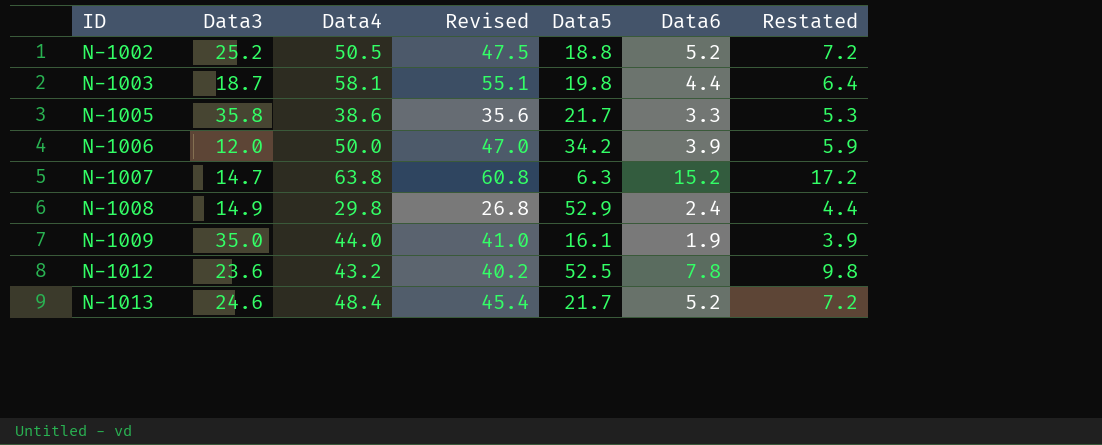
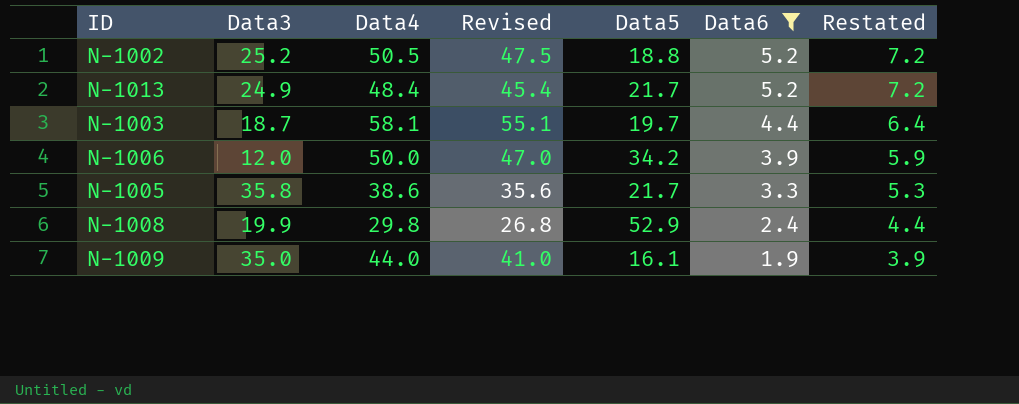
filter: none -> Data6 <= 5.2
row order: ID ascending -> Data6 descending
N-1013 | Data3: 24.6 -> 24.9
N-1003 | Data5: 19.8 -> 19.7
N-1008 | Data3: 14.9 -> 19.9

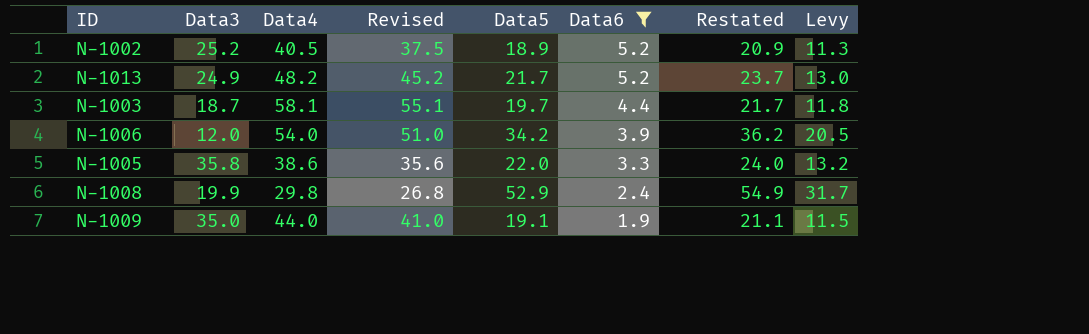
column Restated | formula: [Data6] + 2 -> [Data5] + 2
column Levy | formula: none -> [Data5] * 0.6
N-1002 | Data4: 50.5 -> 40.5
N-1002 | Revised: 47.5 -> 37.5
N-1002 | Data5: 18.8 -> 18.9
N-1013 | Data4: 48.4 -> 48.2
N-1013 | Revised: 45.4 -> 45.2
N-1006 | Data4: 50.0 -> 54.0
N-1006 | Revised: 47.0 -> 51.0
N-1005 | Data5: 21.7 -> 22.0
N-1009 | Data5: 16.1 -> 19.1

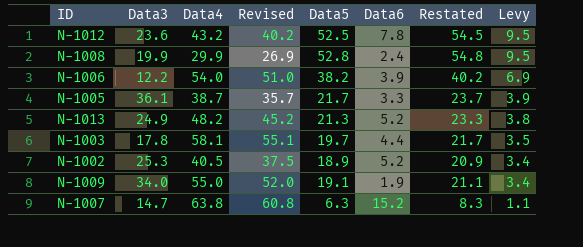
filter: Data6 <= 5.2 -> none
row order: Data6 descending -> Levy descending
column Levy | formula: [Data5] * 0.6 -> [Data5] * 0.18
N-1008 | Data4: 29.8 -> 29.9
N-1008 | Revised: 26.8 -> 26.9
N-1008 | Data5: 52.9 -> 52.8
N-1008 | Restated: 54.9 -> 54.8
N-1006 | Data3: 12.0 -> 12.2
N-1006 | Data5: 34.2 -> 38.2
N-1006 | Restated: 36.2 -> 40.2
N-1005 | Data3: 35.8 -> 36.1
N-1005 | Data4: 38.6 -> 38.7
N-1005 | Revised: 35.6 -> 35.7
N-1005 | Data5: 22.0 -> 21.7
N-1005 | Restated: 24.0 -> 23.7
N-1013 | Data5: 21.7 -> 21.3
N-1013 | Restated: 23.7 -> 23.3
N-1003 | Data3: 18.7 -> 17.8
N-1002 | Data3: 25.2 -> 25.3
N-1009 | Data3: 35.0 -> 34.0
N-1009 | Data4: 44.0 -> 55.0
N-1009 | Revised: 41.0 -> 52.0

